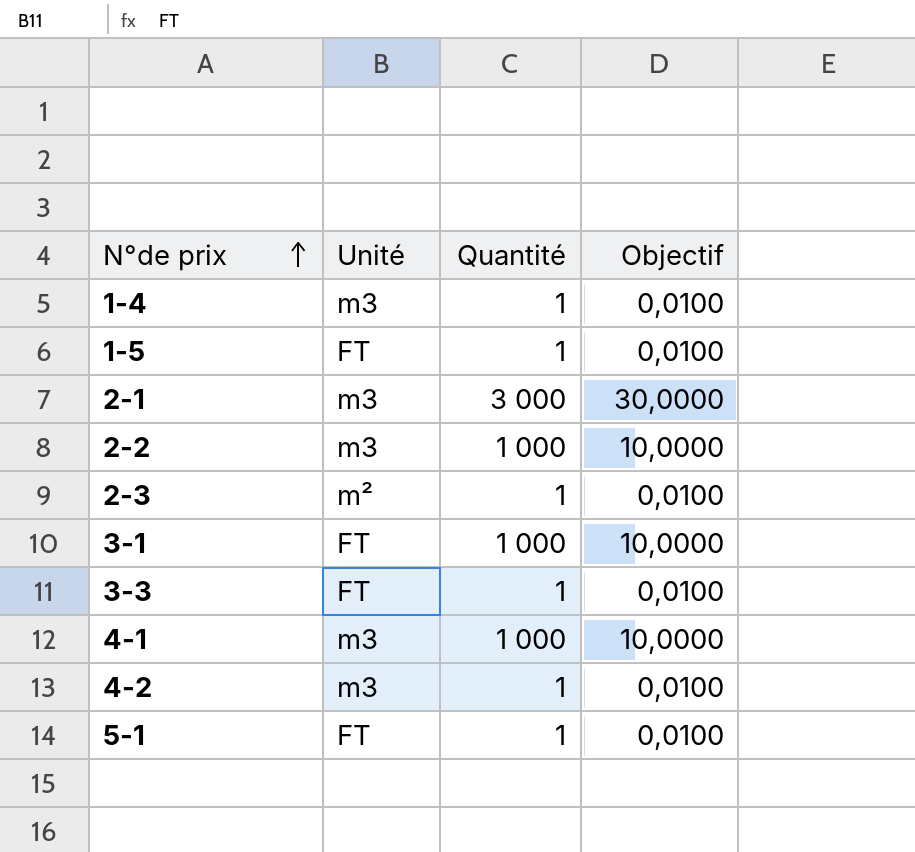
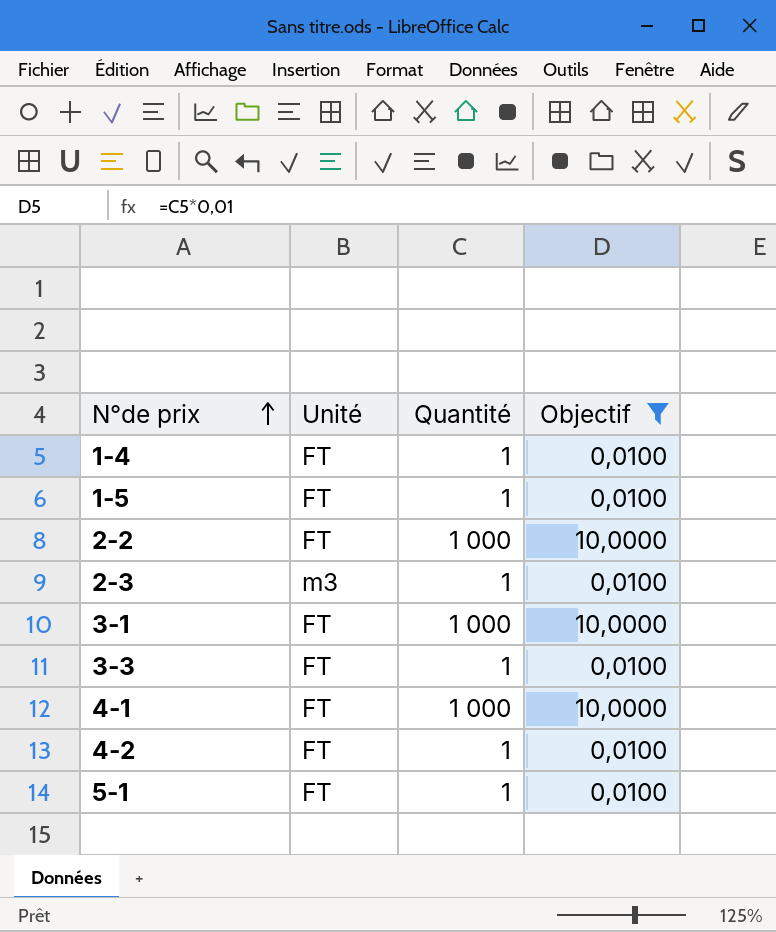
filter: none -> Objectif != 30,0000
1-4 | Unité: m3 -> FT
2-2 | Unité: m3 -> FT
2-3 | Unité: m² -> m3
4-1 | Unité: m3 -> FT
4-2 | Unité: m3 -> FT

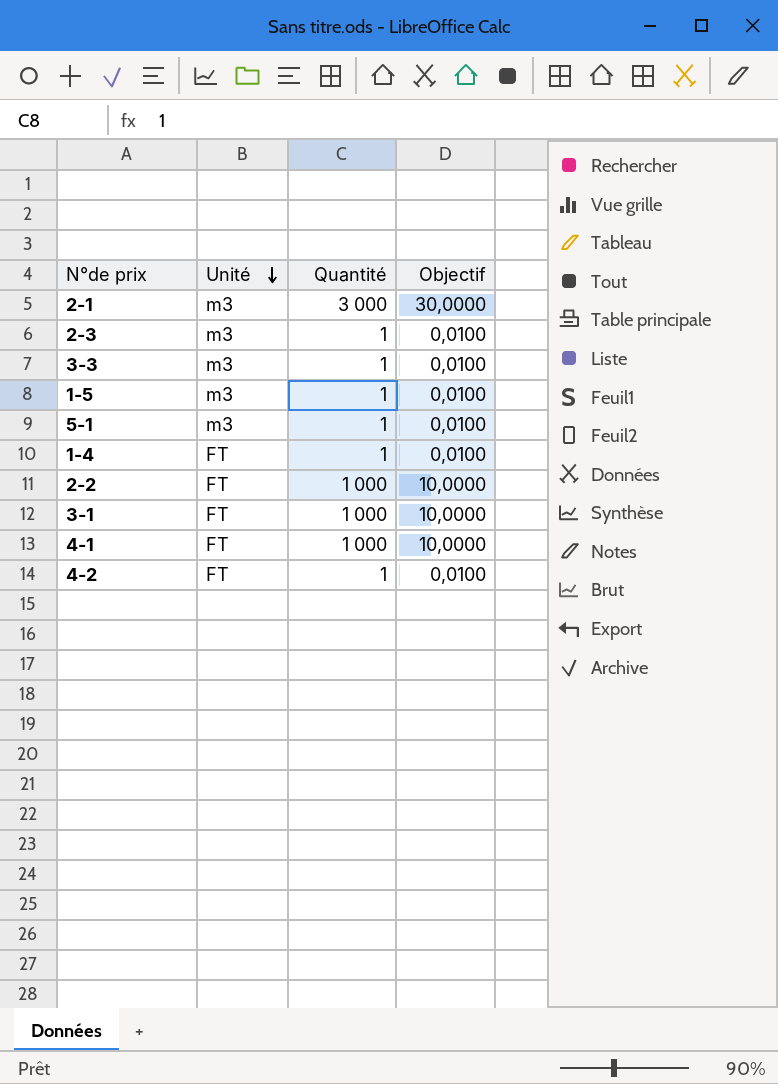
filter: Objectif != 30,0000 -> none
row order: N°de prix ascending -> Unité descending
3-3 | Unité: FT -> m3
1-5 | Unité: FT -> m3
5-1 | Unité: FT -> m3

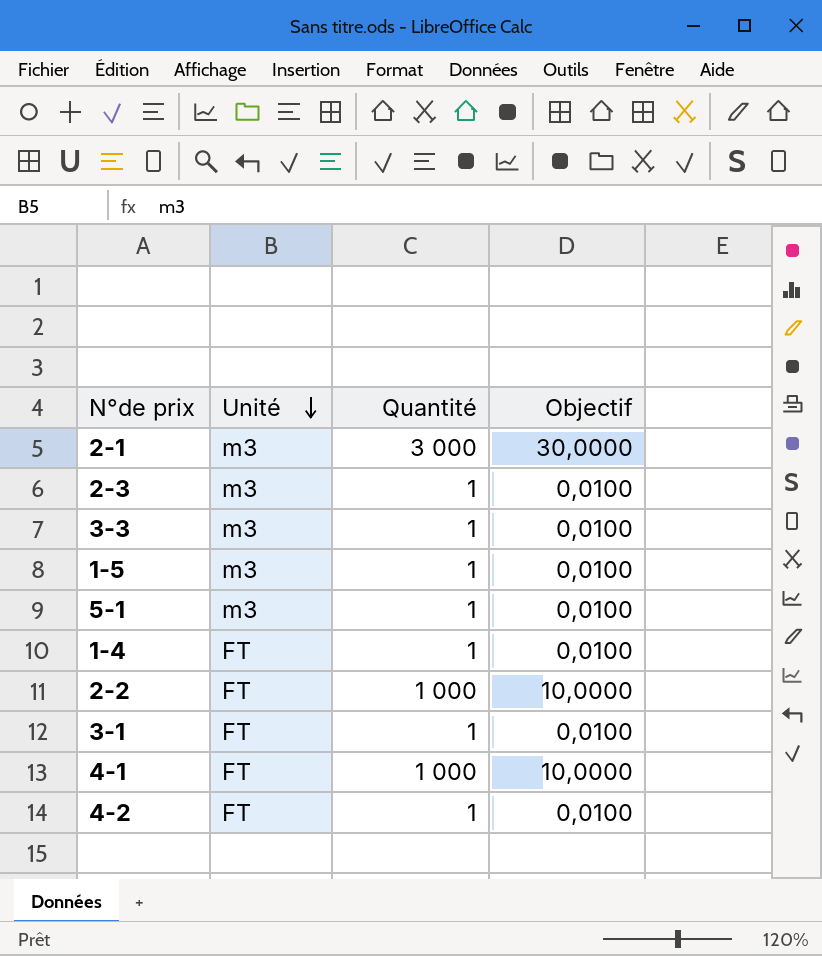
3-1 | Quantité: 1 000 -> 1
3-1 | Objectif: 10,0000 -> 0,0100

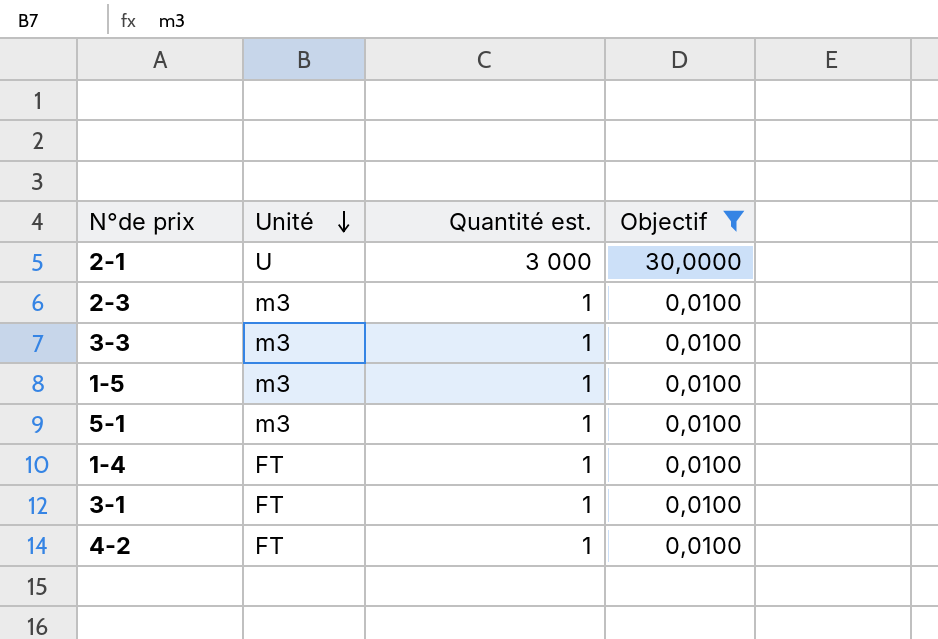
filter: none -> Objectif != 10,0000
column name: Quantité -> Quantité est.
2-1 | Unité: m3 -> U

